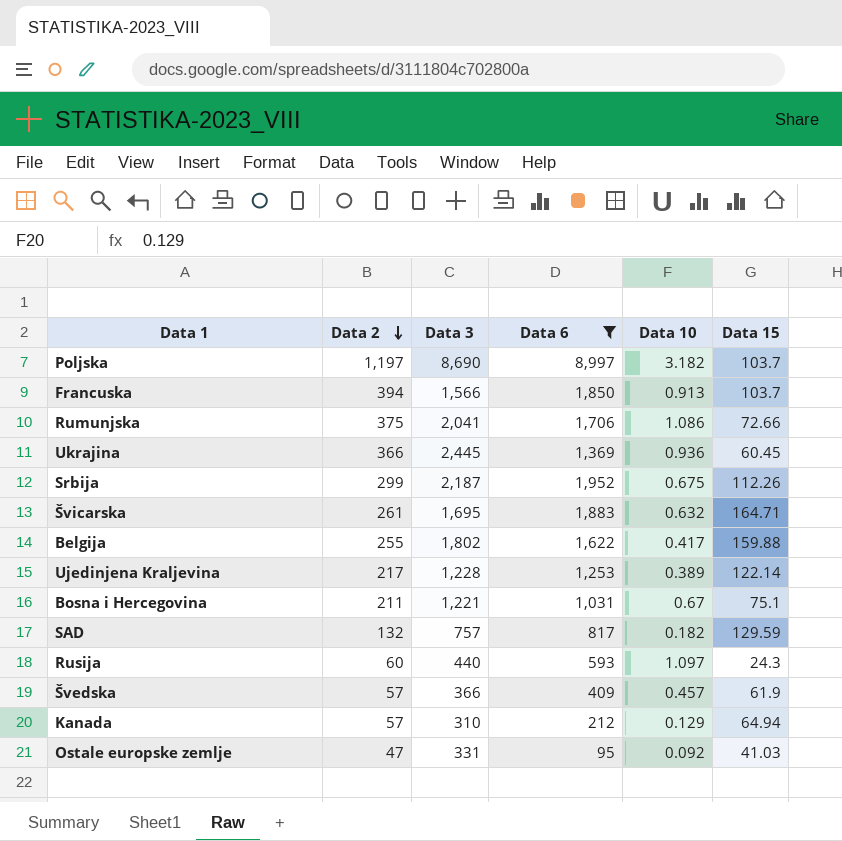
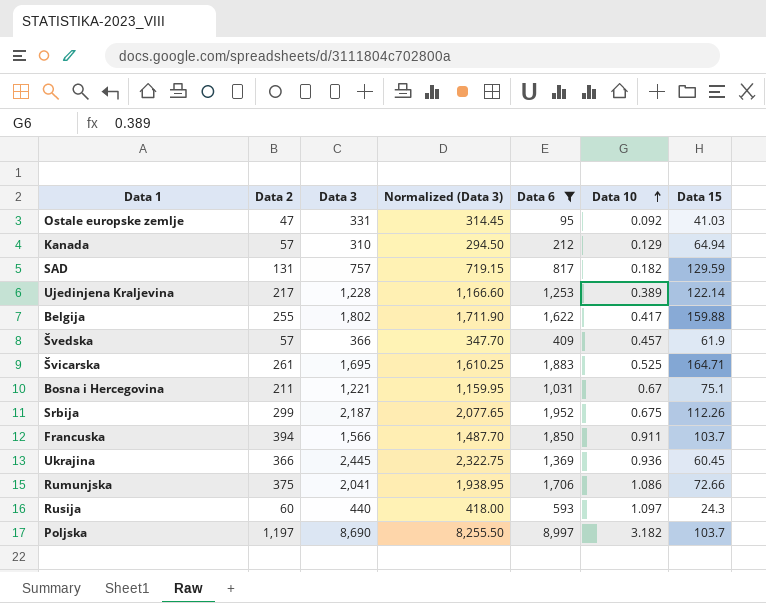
row order: Data 2 descending -> Data 10 ascending
column Normalized (Data 3) | formula: none -> [Data 3] * 0.95
SAD | Data 2: 132 -> 131
Švicarska | Data 10: 0.632 -> 0.525
Francuska | Data 10: 0.913 -> 0.911

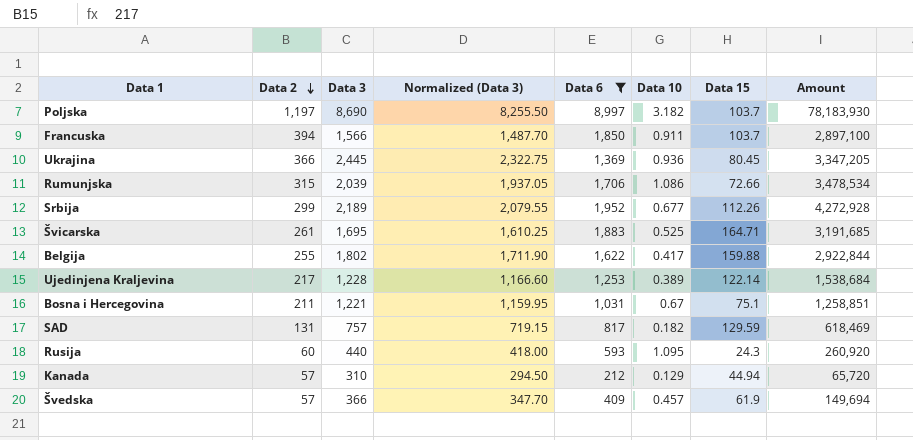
row order: Data 10 ascending -> Data 2 descending
column Amount | formula: none -> [Data 3] * [Data 6]
row Ostale europske zemlje: 47 | 331 | 314.45 | 95 | 0.092 | 41.03 -> none
Ukrajina | Data 15: 60.45 -> 80.45
Rumunjska | Data 2: 375 -> 315
Rumunjska | Data 3: 2,041 -> 2,039
Rumunjska | Normalized (Data 3): 1,938.95 -> 1,937.05
Srbija | Data 3: 2,187 -> 2,189
Srbija | Normalized (Data 3): 2,077.65 -> 2,079.55
Srbija | Data 10: 0.675 -> 0.677
Rusija | Data 10: 1.097 -> 1.095
Kanada | Data 15: 64.94 -> 44.94

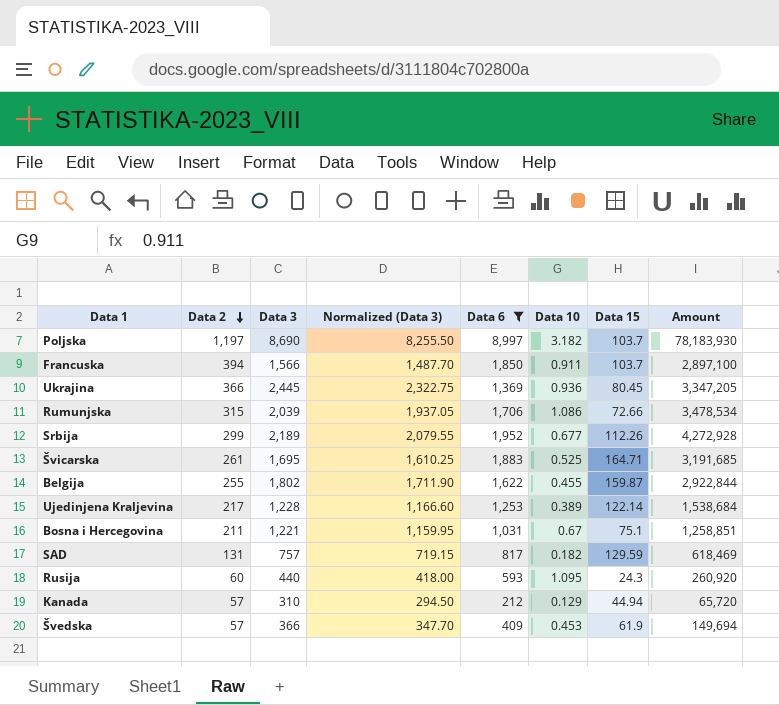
Belgija | Data 10: 0.417 -> 0.455
Belgija | Data 15: 159.88 -> 159.87
Švedska | Data 10: 0.457 -> 0.453

